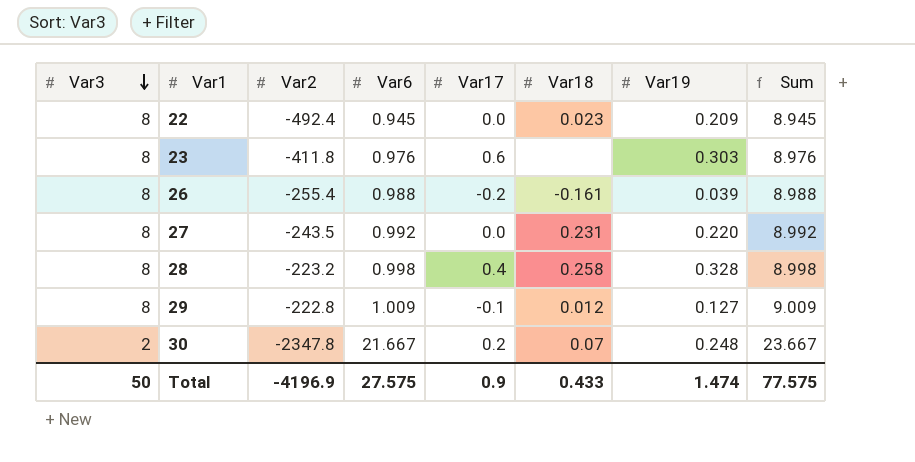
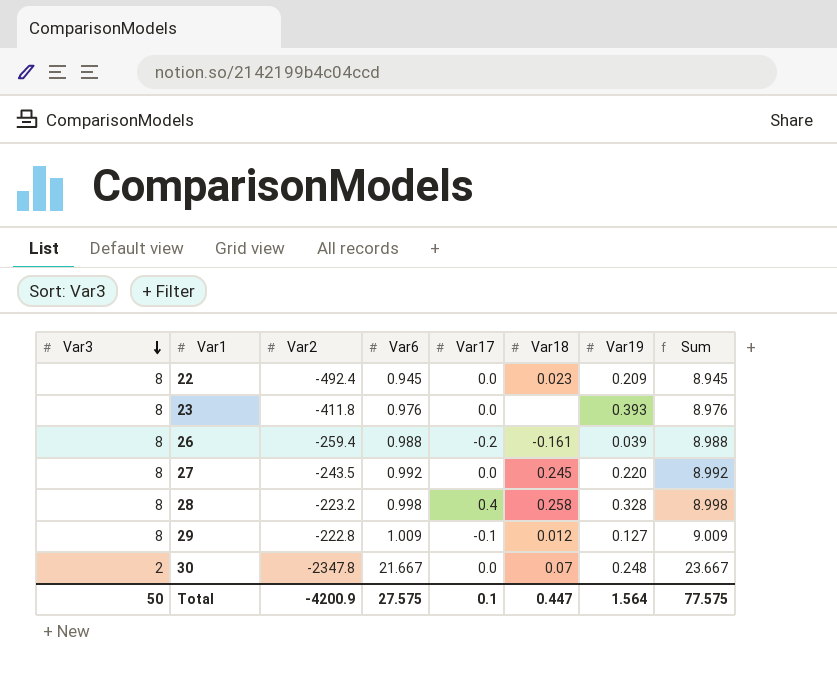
23 | Var17: 0.6 -> 0.0
23 | Var19: 0.303 -> 0.393
26 | Var2: -255.4 -> -259.4
27 | Var18: 0.231 -> 0.245
30 | Var17: 0.2 -> 0.0
Total | Var2: -4196.9 -> -4200.9
Total | Var17: 0.9 -> 0.1
Total | Var18: 0.433 -> 0.447
Total | Var19: 1.474 -> 1.564

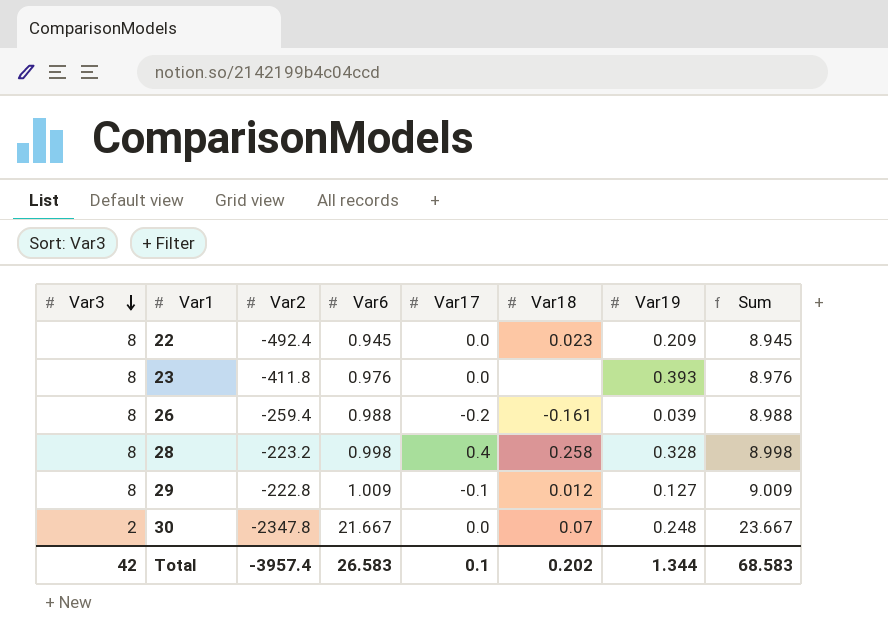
row 27: 8 | -243.5 | 0.992 | 0.0 | 0.245 | 0.220 | 8.992 -> none
Total | Var3: 50 -> 42
Total | Var2: -4200.9 -> -3957.4
Total | Var6: 27.575 -> 26.583
Total | Var18: 0.447 -> 0.202
Total | Var19: 1.564 -> 1.344
Total | Sum: 77.575 -> 68.583

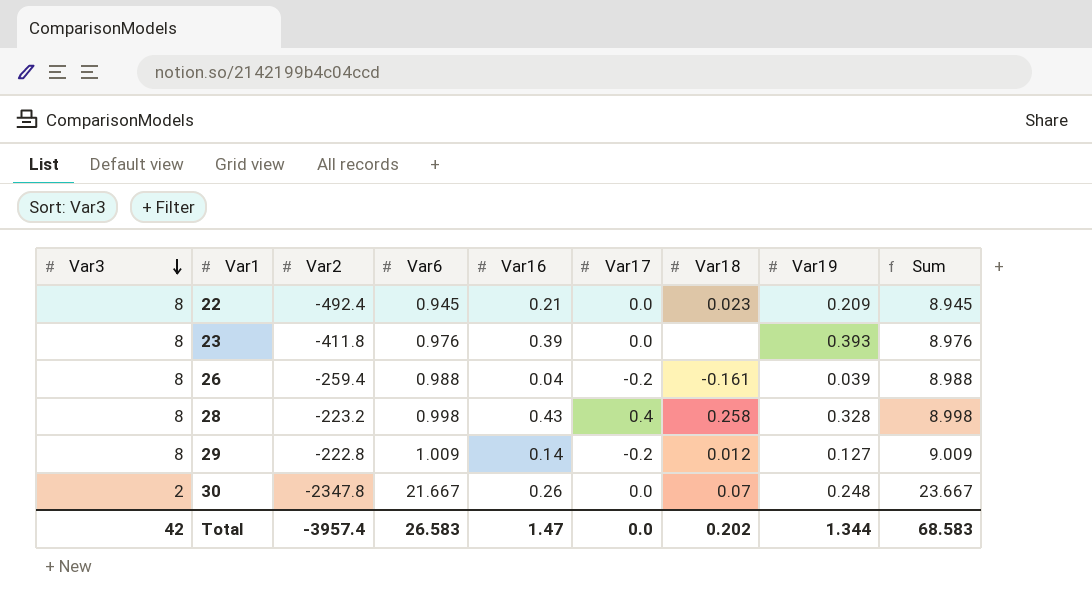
column Var16 | position: none -> 5
29 | Var17: -0.1 -> -0.2
Total | Var17: 0.1 -> 0.0

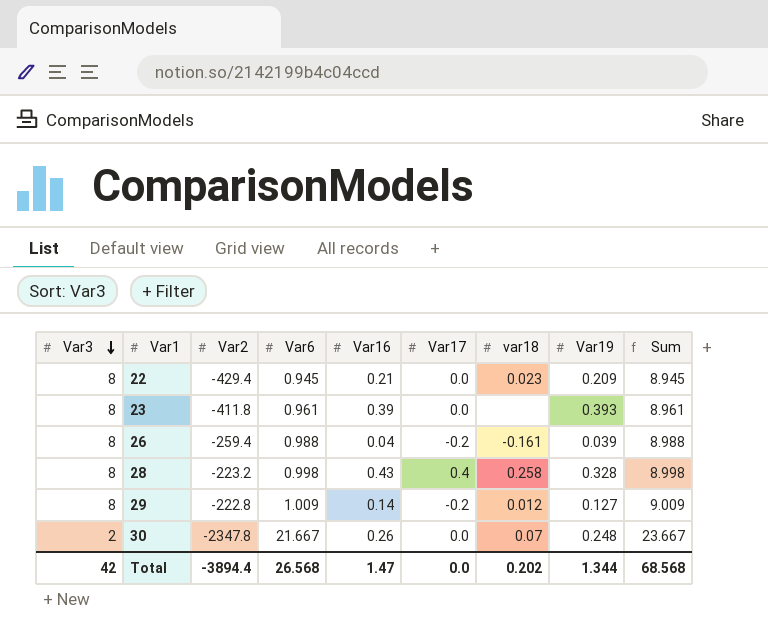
column name: Var18 -> var18
22 | Var2: -492.4 -> -429.4
23 | Var6: 0.976 -> 0.961
23 | Sum: 8.976 -> 8.961
Total | Var2: -3957.4 -> -3894.4
Total | Var6: 26.583 -> 26.568
Total | Sum: 68.583 -> 68.568

